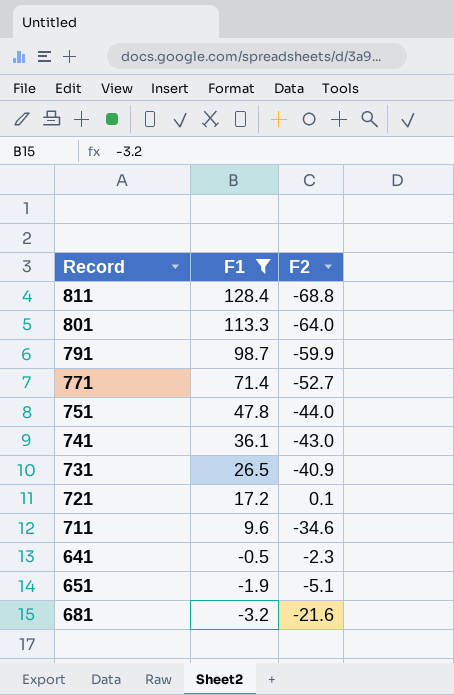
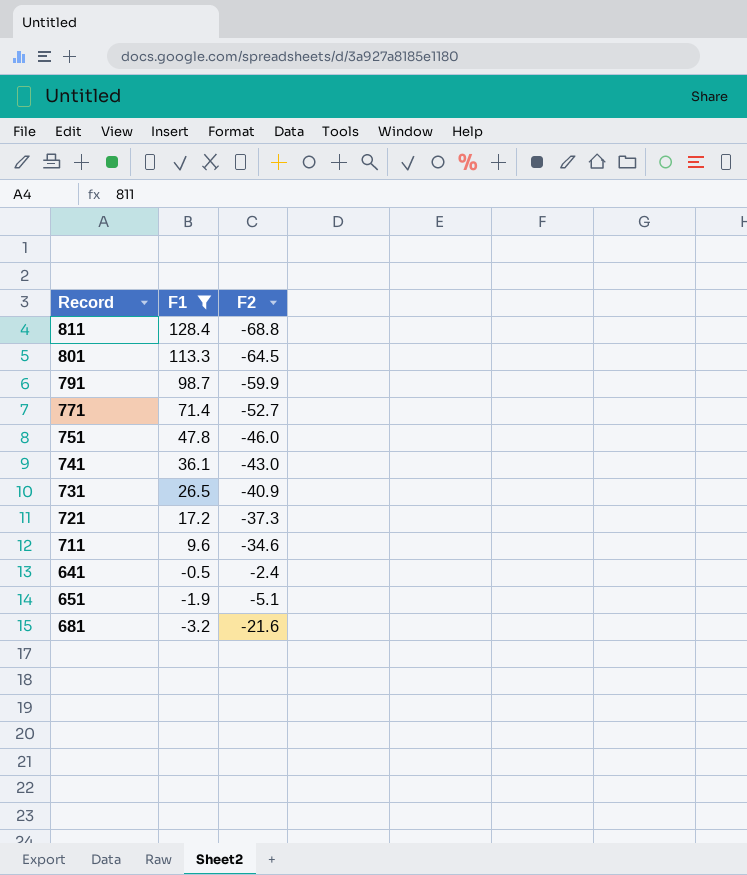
801 | F2: -64.0 -> -64.5
751 | F2: -44.0 -> -46.0
721 | F2: 0.1 -> -37.3
641 | F2: -2.3 -> -2.4

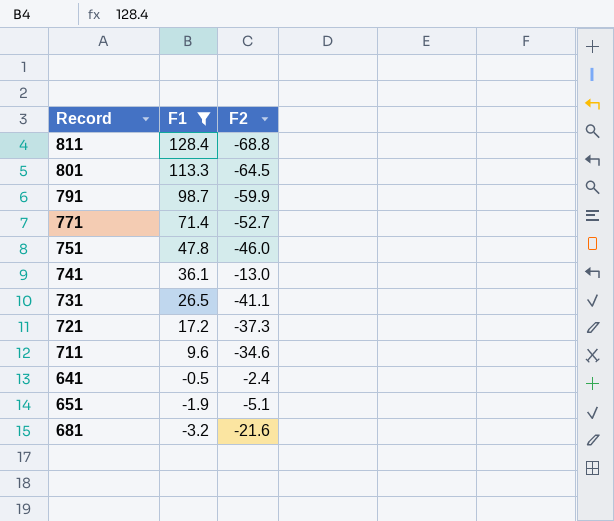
741 | F2: -43.0 -> -13.0
731 | F2: -40.9 -> -41.1

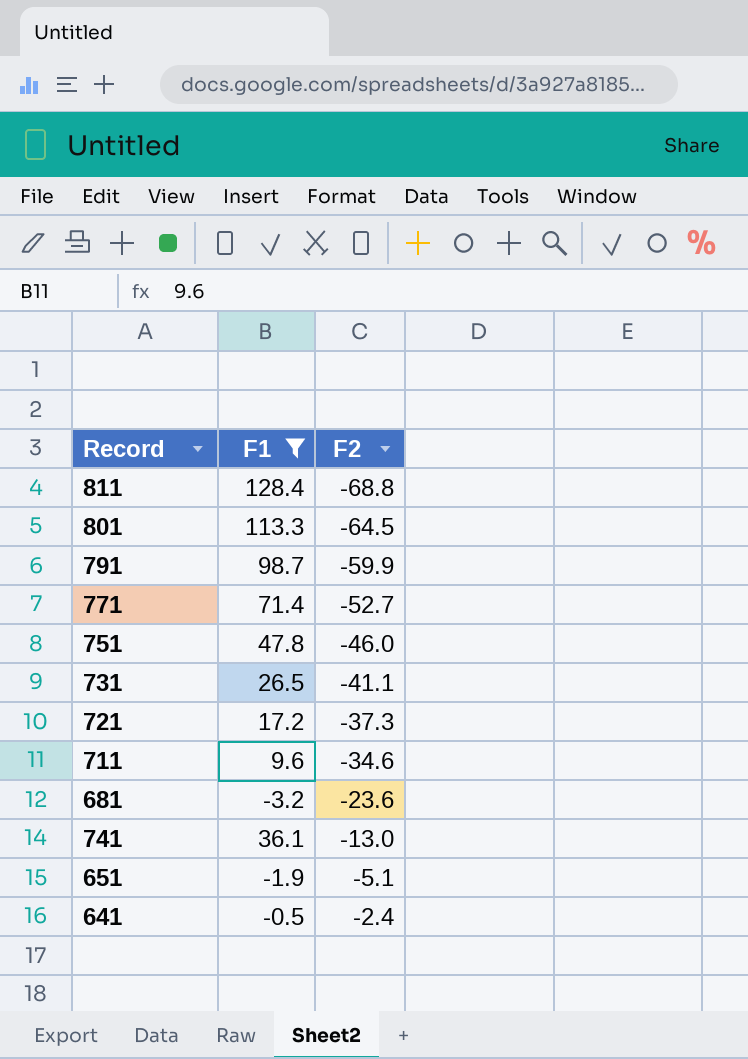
row order: F1 descending -> F2 ascending
681 | F2: -21.6 -> -23.6

